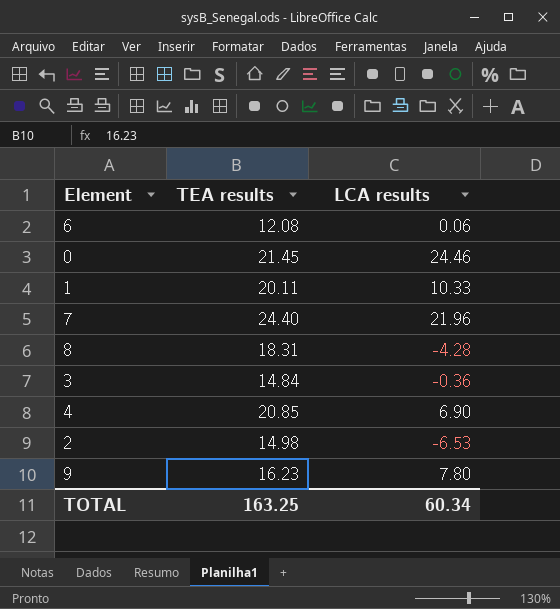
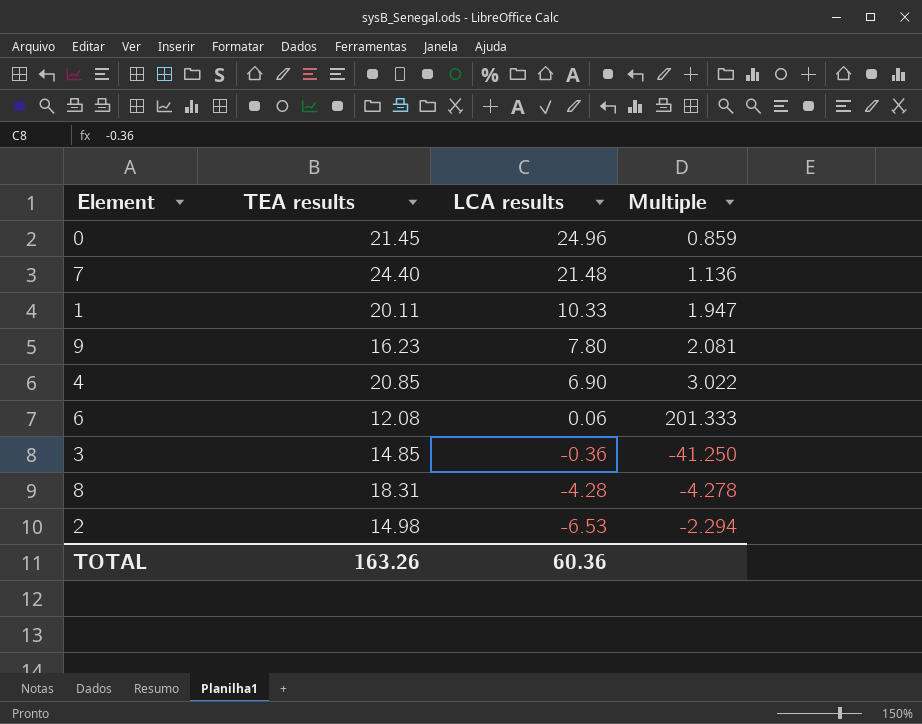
row order: none -> LCA results descending
column Multiple | formula: none -> [TEA results] / [LCA results]
0 | LCA results: 24.46 -> 24.96
7 | LCA results: 21.96 -> 21.48
3 | TEA results: 14.84 -> 14.85
TOTAL | TEA results: 163.25 -> 163.26
TOTAL | LCA results: 60.34 -> 60.36

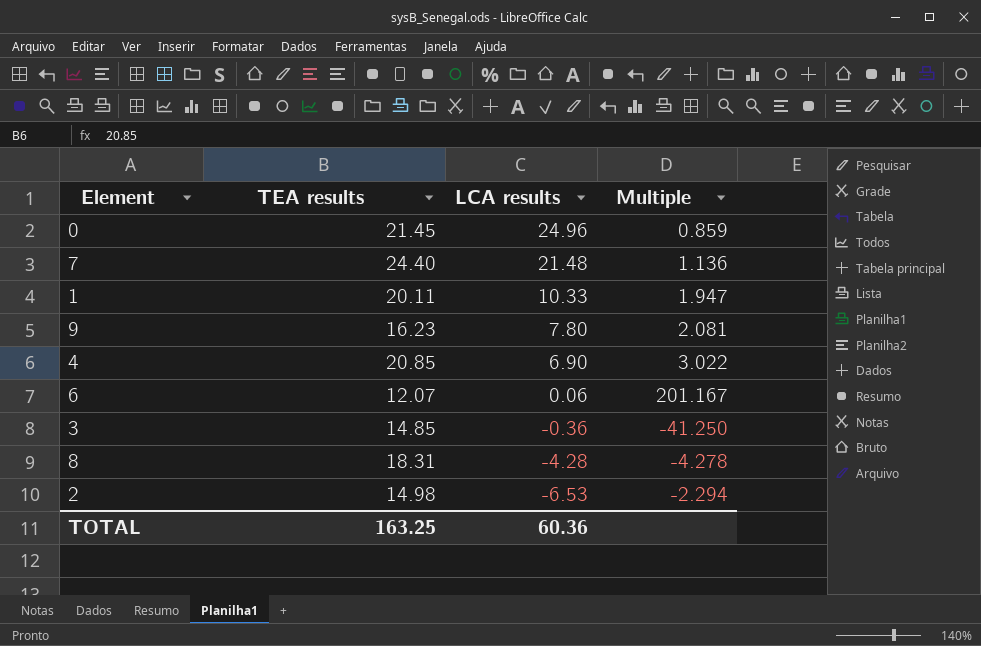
6 | TEA results: 12.08 -> 12.07
6 | Multiple: 201.333 -> 201.167
TOTAL | TEA results: 163.26 -> 163.25

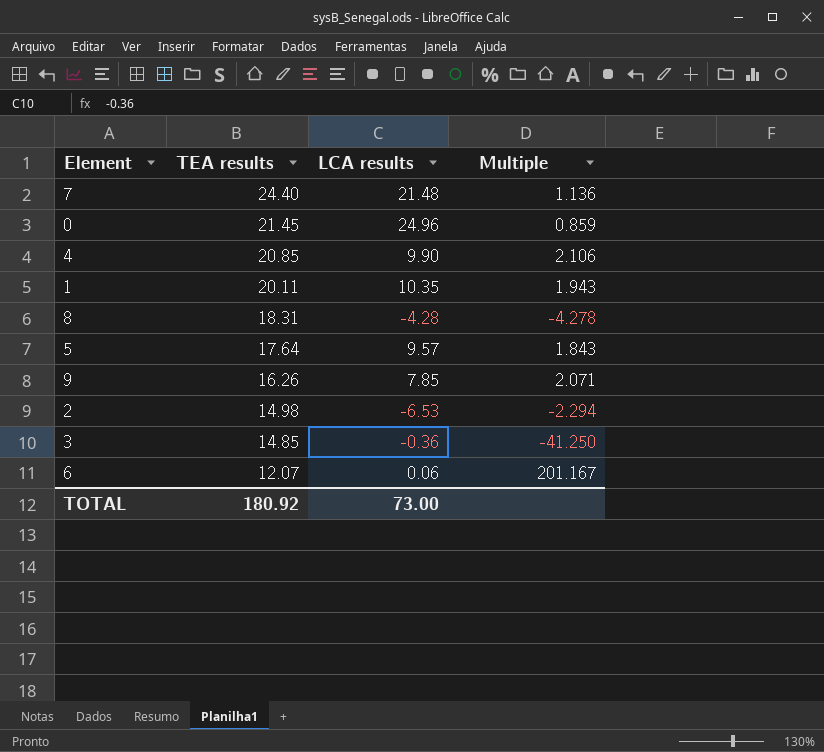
row order: LCA results descending -> TEA results descending
4 | LCA results: 6.90 -> 9.90
4 | Multiple: 3.022 -> 2.106
1 | LCA results: 10.33 -> 10.35
1 | Multiple: 1.947 -> 1.943
row 5: none -> 17.64 | 9.57 | 1.843
9 | TEA results: 16.23 -> 16.26
9 | LCA results: 7.80 -> 7.85
9 | Multiple: 2.081 -> 2.071
TOTAL | TEA results: 163.25 -> 180.92
TOTAL | LCA results: 60.36 -> 73.00

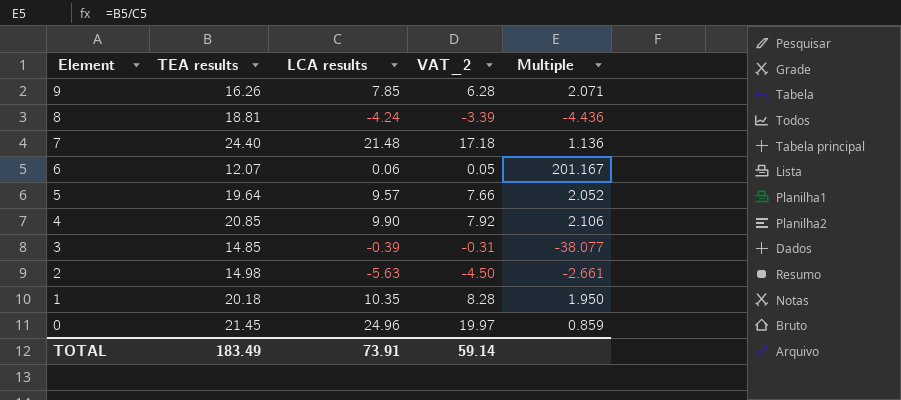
row order: TEA results descending -> Element descending
column VAT_2 | formula: none -> [LCA results] * 0.8
8 | TEA results: 18.31 -> 18.81
8 | LCA results: -4.28 -> -4.24
8 | Multiple: -4.278 -> -4.436
5 | TEA results: 17.64 -> 19.64
5 | Multiple: 1.843 -> 2.052
3 | LCA results: -0.36 -> -0.39
3 | Multiple: -41.250 -> -38.077
2 | LCA results: -6.53 -> -5.63
2 | Multiple: -2.294 -> -2.661
1 | TEA results: 20.11 -> 20.18
1 | Multiple: 1.943 -> 1.950
TOTAL | TEA results: 180.92 -> 183.49
TOTAL | LCA results: 73.00 -> 73.91

